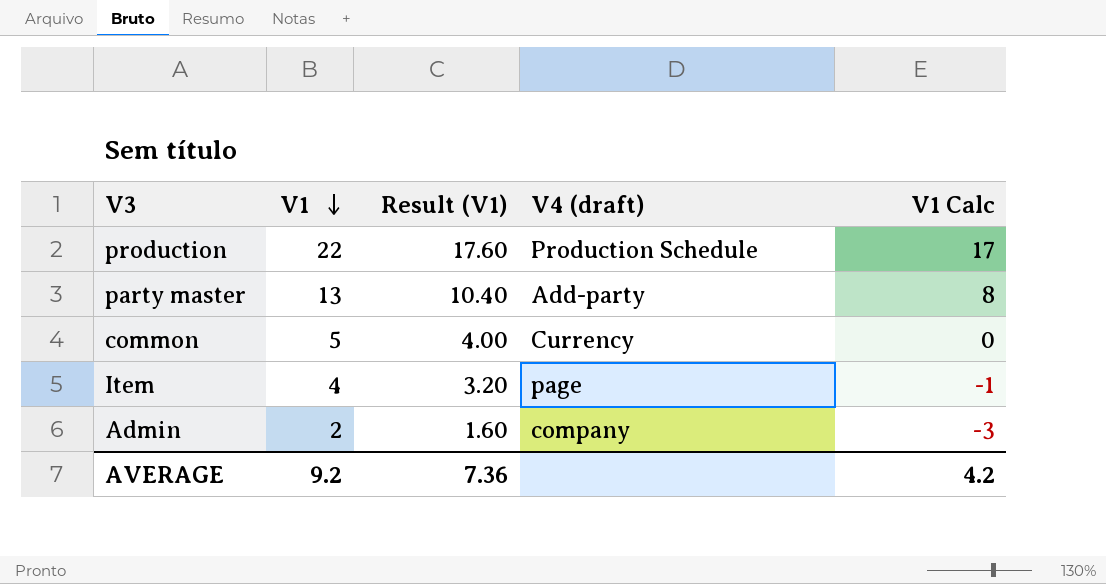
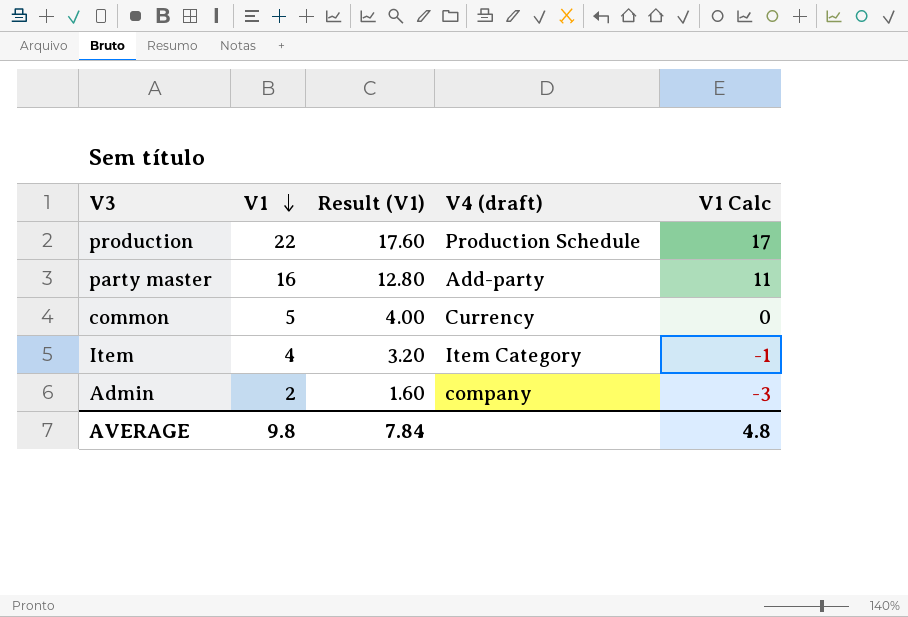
party master | V1: 13 -> 16
party master | Result (V1): 10.40 -> 12.80
party master | V1 Calc: 8 -> 11
Item | V4 (draft): page -> Item Category
AVERAGE | V1: 9.2 -> 9.8
AVERAGE | Result (V1): 7.36 -> 7.84
AVERAGE | V1 Calc: 4.2 -> 4.8

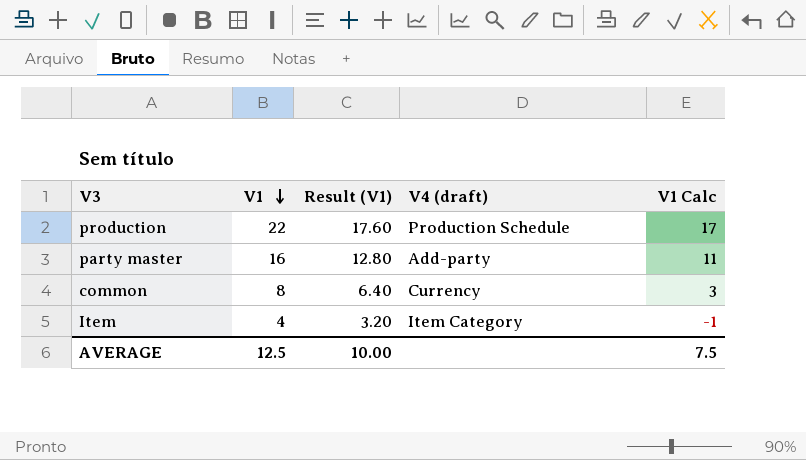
row Admin: 2 | 1.60 | company | -3 -> none
common | V1: 5 -> 8
common | Result (V1): 4.00 -> 6.40
common | V1 Calc: 0 -> 3
AVERAGE | V1: 9.8 -> 12.5
AVERAGE | Result (V1): 7.84 -> 10.00
AVERAGE | V1 Calc: 4.8 -> 7.5

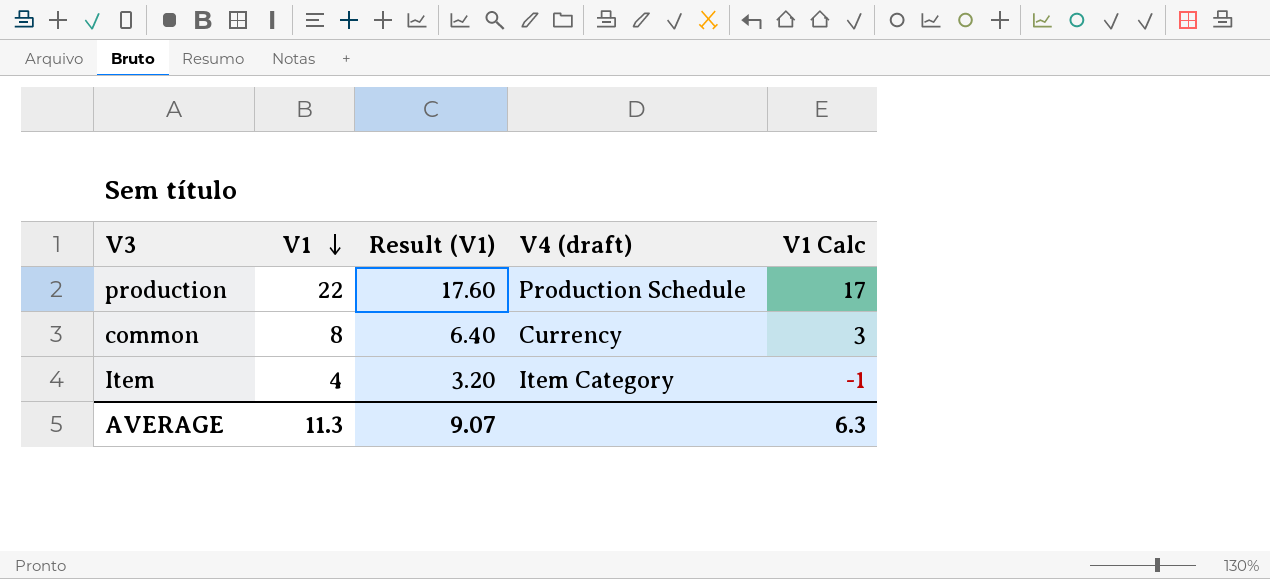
row party master: 16 | 12.80 | Add-party | 11 -> none
AVERAGE | V1: 12.5 -> 11.3
AVERAGE | Result (V1): 10.00 -> 9.07
AVERAGE | V1 Calc: 7.5 -> 6.3

